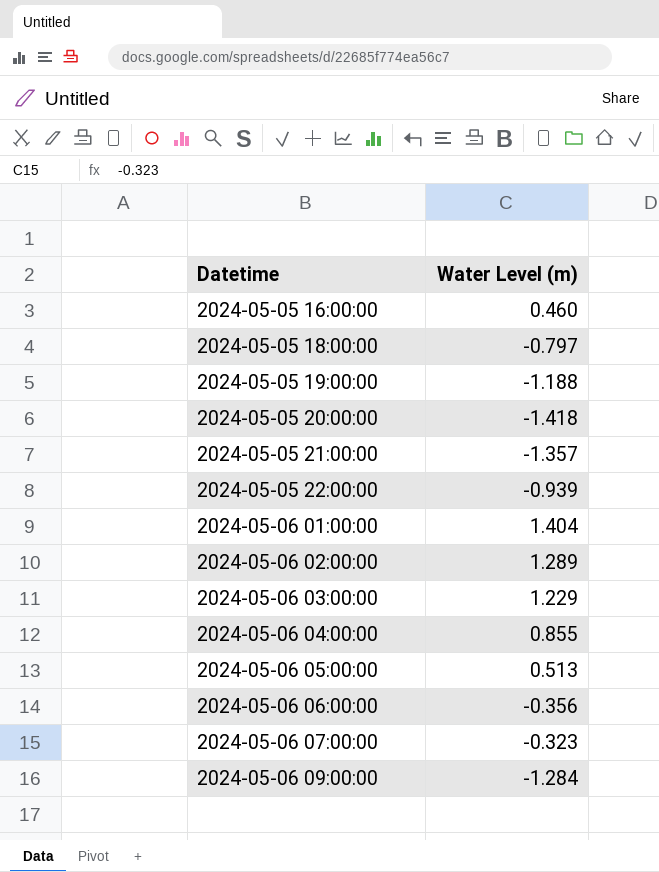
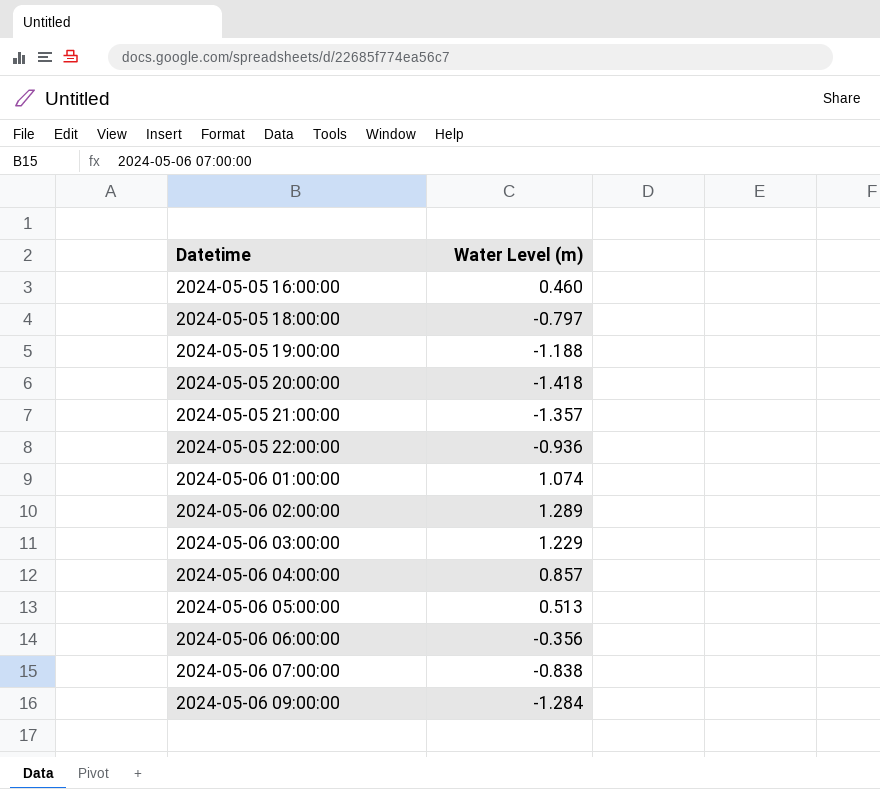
2024-05-05 22:00:00 | Water Level (m): -0.939 -> -0.936
2024-05-06 01:00:00 | Water Level (m): 1.404 -> 1.074
2024-05-06 04:00:00 | Water Level (m): 0.855 -> 0.857
2024-05-06 07:00:00 | Water Level (m): -0.323 -> -0.838

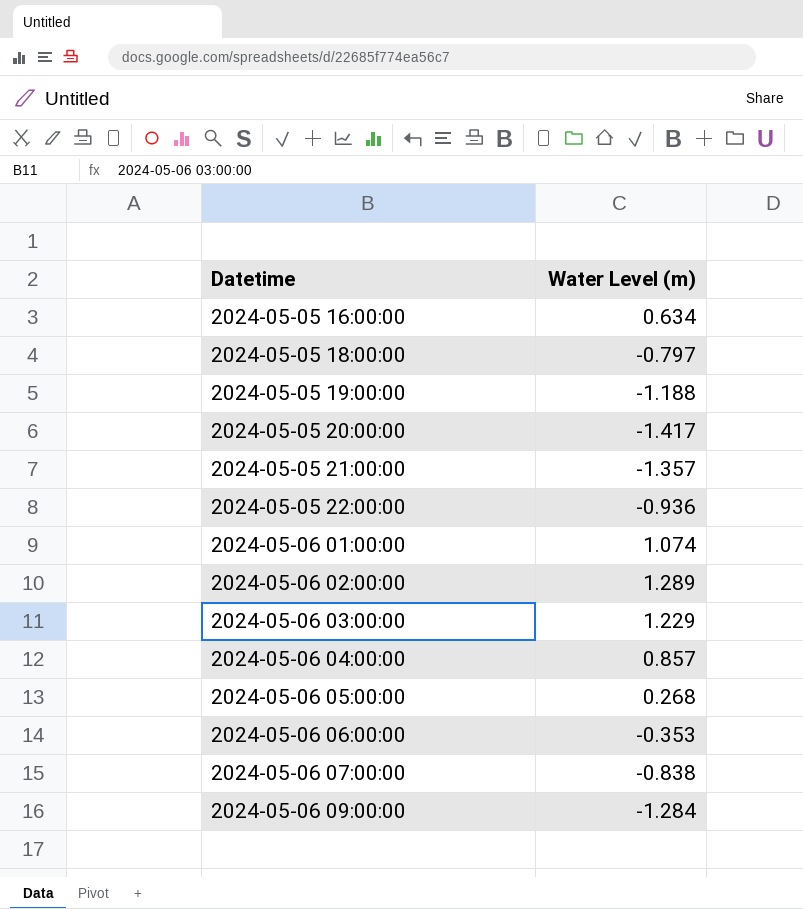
2024-05-05 16:00:00 | Water Level (m): 0.460 -> 0.634
2024-05-05 20:00:00 | Water Level (m): -1.418 -> -1.417
2024-05-06 05:00:00 | Water Level (m): 0.513 -> 0.268
2024-05-06 06:00:00 | Water Level (m): -0.356 -> -0.353

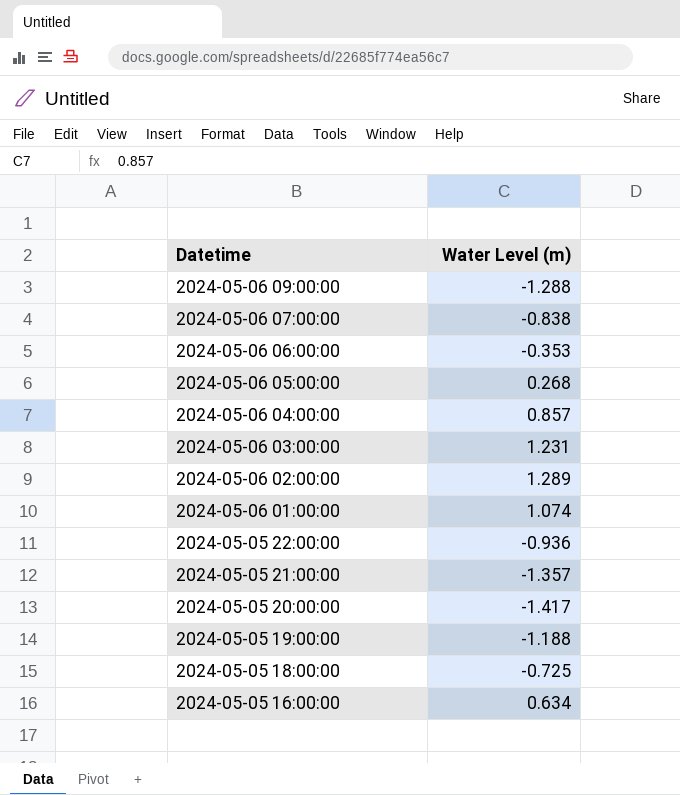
row order: Datetime ascending -> Datetime descending
2024-05-06 09:00:00 | Water Level (m): -1.284 -> -1.288
2024-05-06 03:00:00 | Water Level (m): 1.229 -> 1.231
2024-05-05 18:00:00 | Water Level (m): -0.797 -> -0.725

